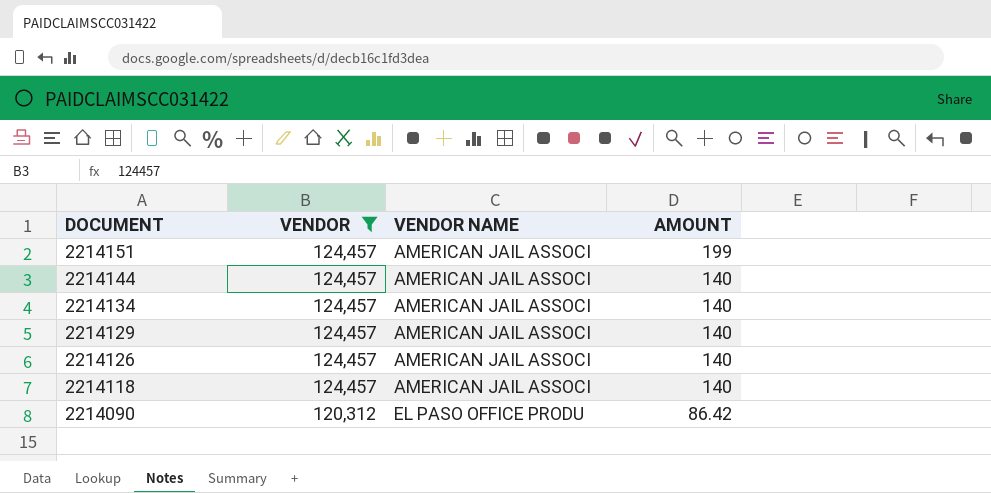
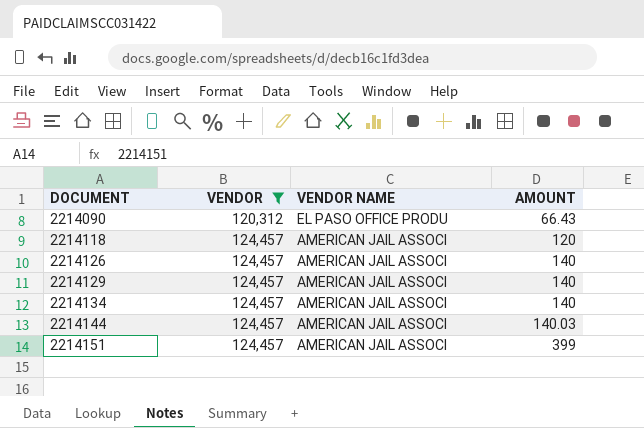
row order: DOCUMENT descending -> DOCUMENT ascending
2214090 | AMOUNT: 86.42 -> 66.43
2214118 | AMOUNT: 140 -> 120
2214144 | AMOUNT: 140 -> 140.03
2214151 | AMOUNT: 199 -> 399

